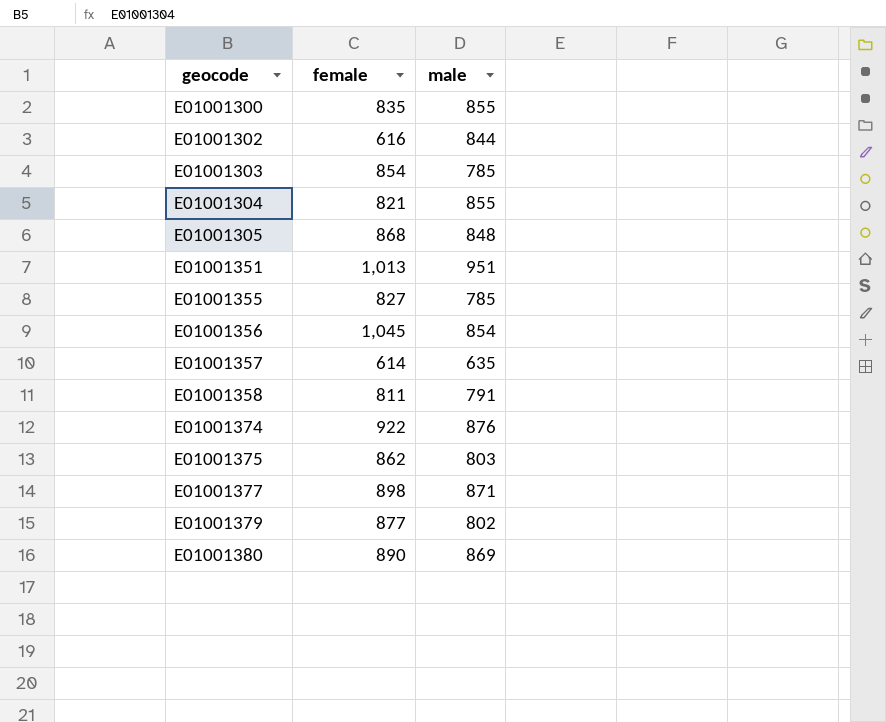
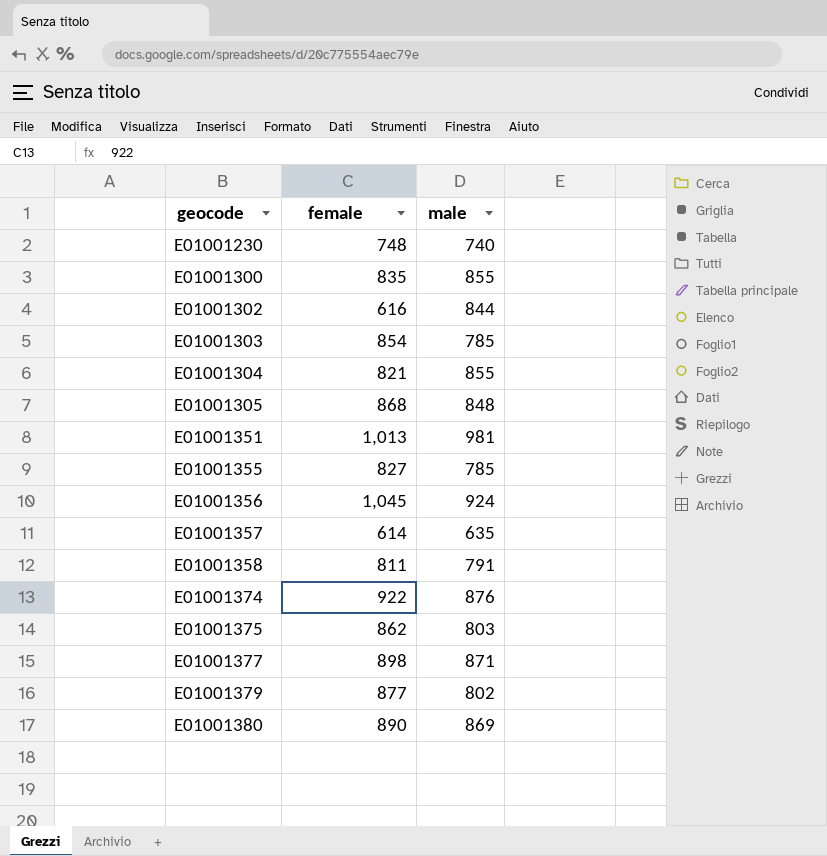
row E01001230: none -> 748 | 740
E01001351 | male: 951 -> 981
E01001356 | male: 854 -> 924

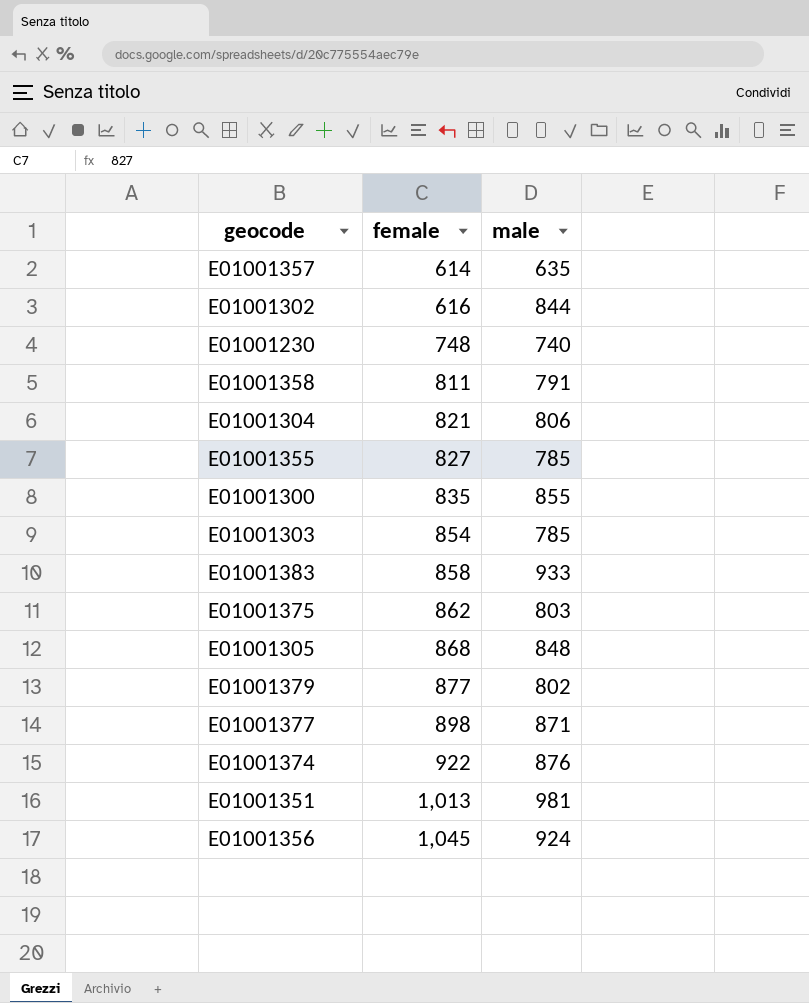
row order: geocode ascending -> female ascending
row E01001380: 890 | 869 -> none
E01001304 | male: 855 -> 806
row E01001383: none -> 858 | 933

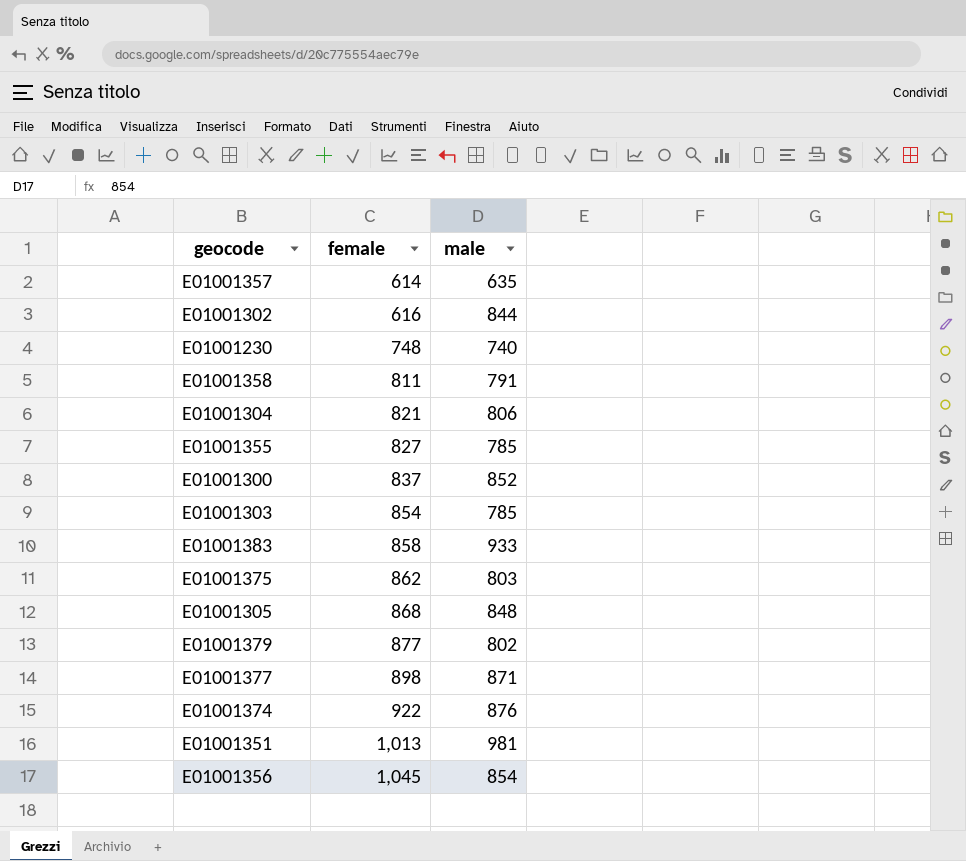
E01001300 | female: 835 -> 837
E01001300 | male: 855 -> 852
E01001356 | male: 924 -> 854

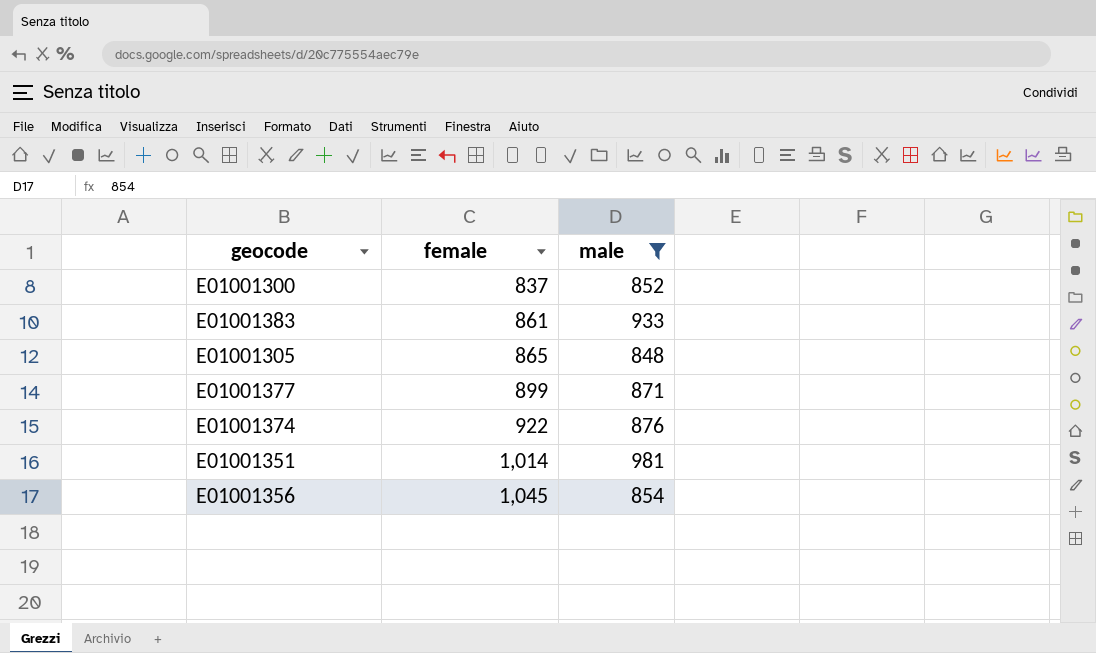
filter: none -> male >= 848
E01001383 | female: 858 -> 861
E01001305 | female: 868 -> 865
E01001377 | female: 898 -> 899
E01001351 | female: 1,013 -> 1,014

